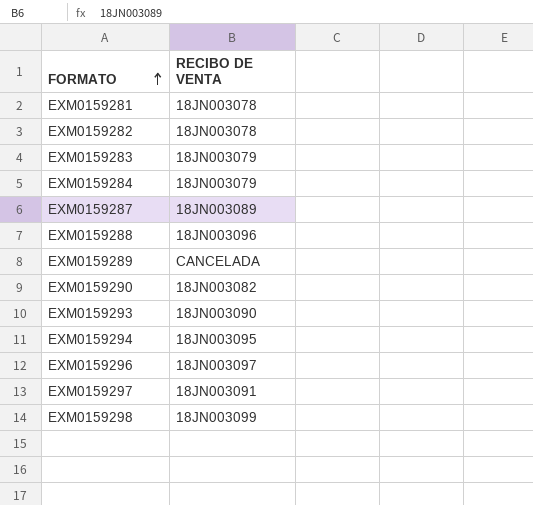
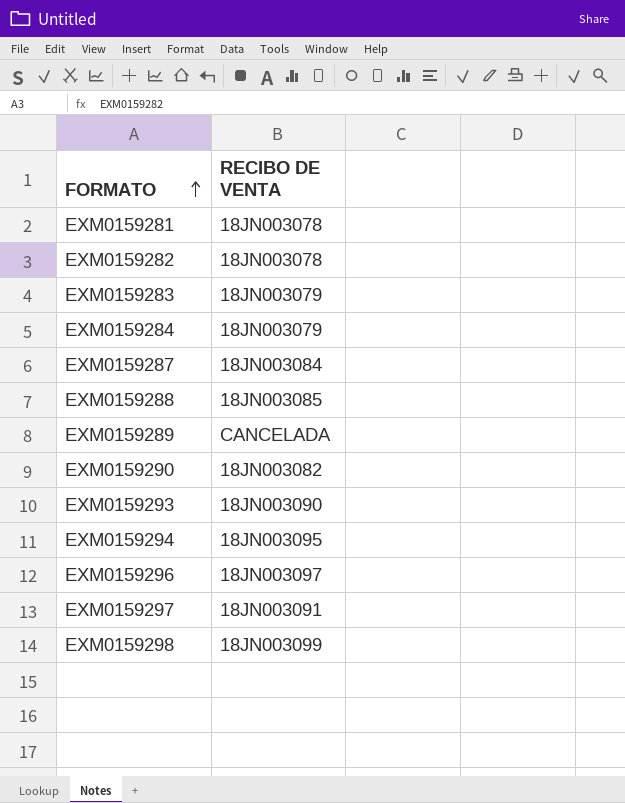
EXM0159287 | RECIBO DE VENTA: 18JN003089 -> 18JN003084
EXM0159288 | RECIBO DE VENTA: 18JN003096 -> 18JN003085

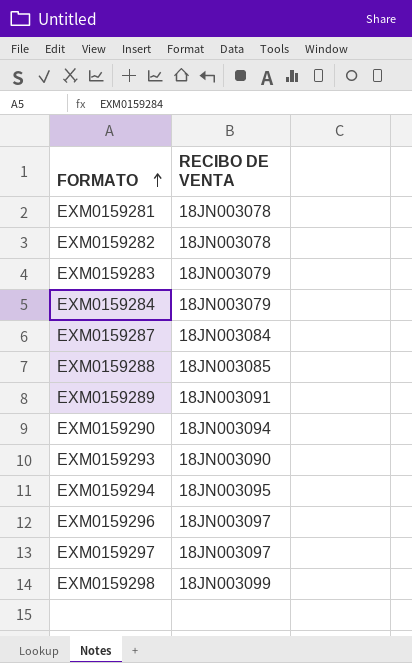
EXM0159289 | RECIBO DE VENTA: CANCELADA -> 18JN003091
EXM0159290 | RECIBO DE VENTA: 18JN003082 -> 18JN003094
EXM0159297 | RECIBO DE VENTA: 18JN003091 -> 18JN003097

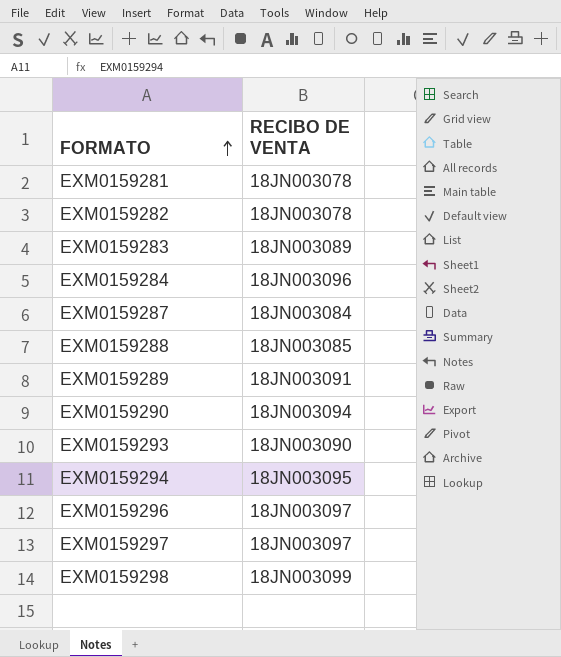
EXM0159283 | RECIBO DE VENTA: 18JN003079 -> 18JN003089
EXM0159284 | RECIBO DE VENTA: 18JN003079 -> 18JN003096

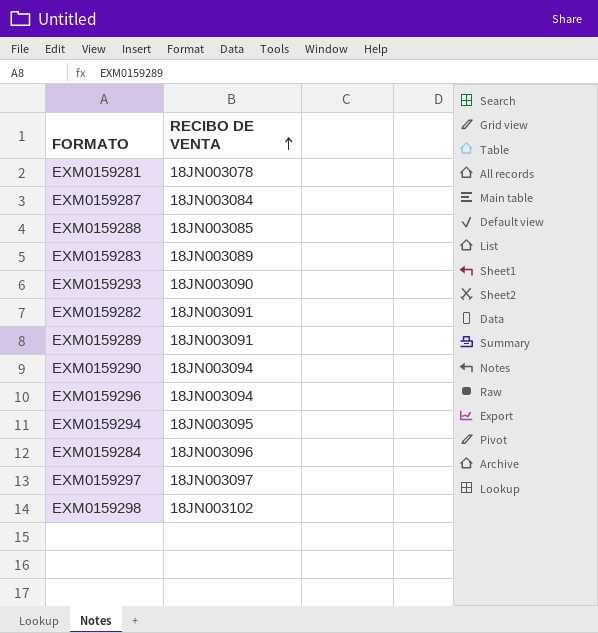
row order: FORMATO ascending -> RECIBO DE VENTA ascending
EXM0159282 | RECIBO DE VENTA: 18JN003078 -> 18JN003091
EXM0159296 | RECIBO DE VENTA: 18JN003097 -> 18JN003094
EXM0159298 | RECIBO DE VENTA: 18JN003099 -> 18JN003102

